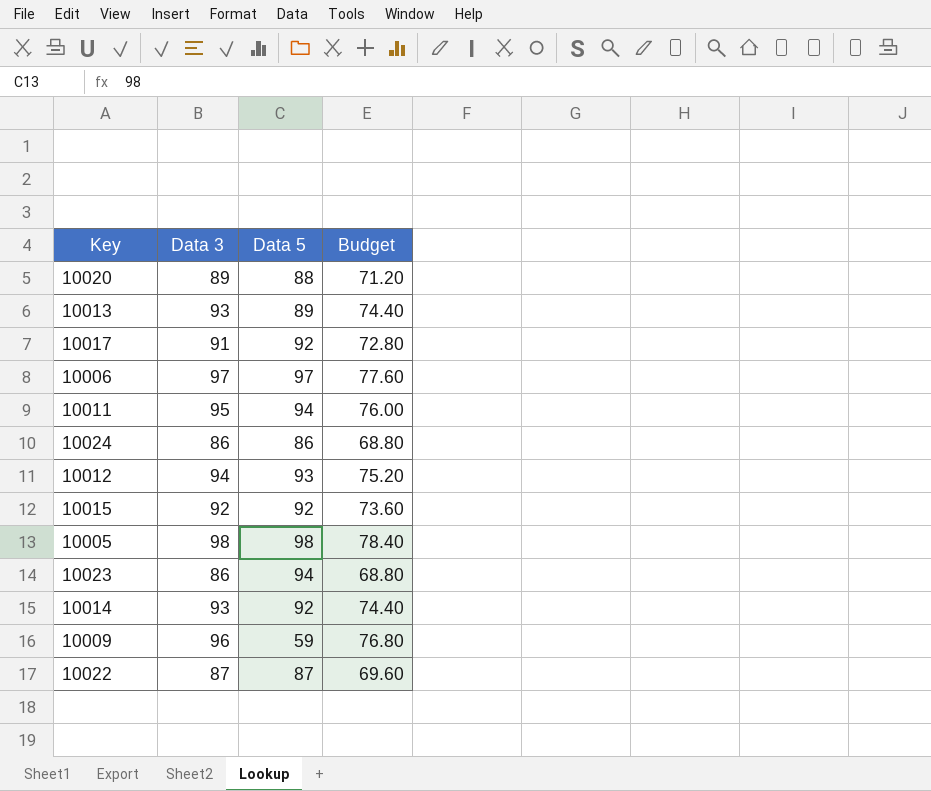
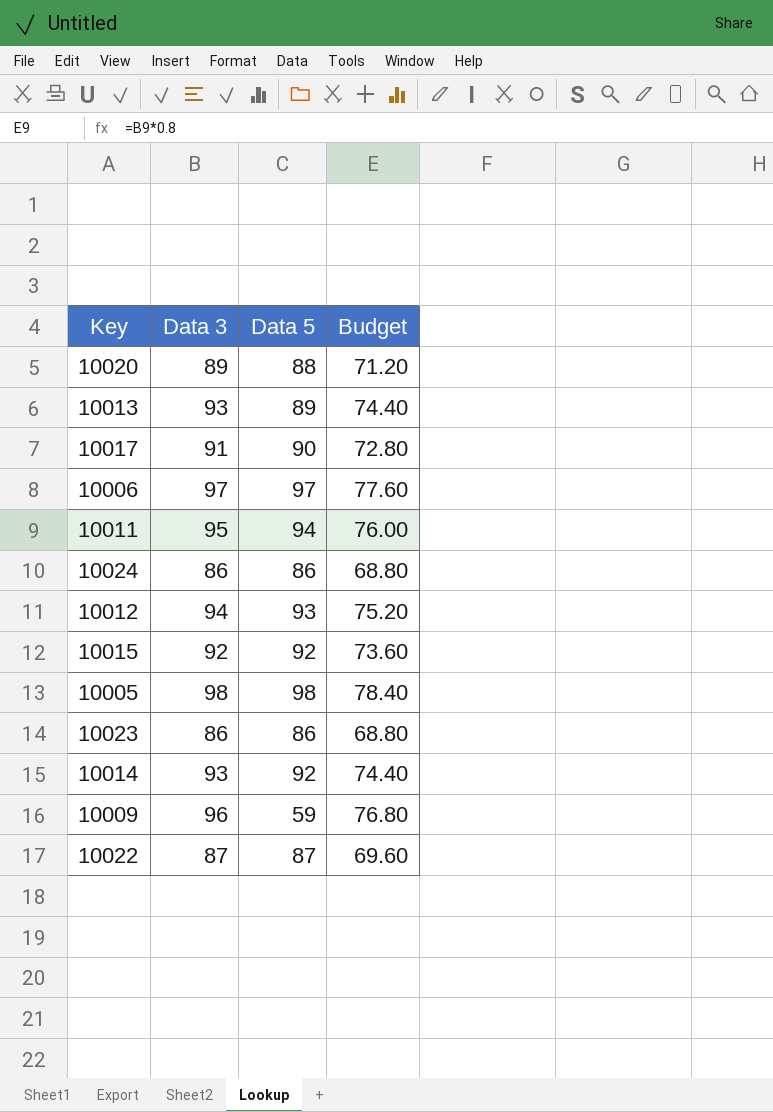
10017 | Data 5: 92 -> 90
10023 | Data 5: 94 -> 86

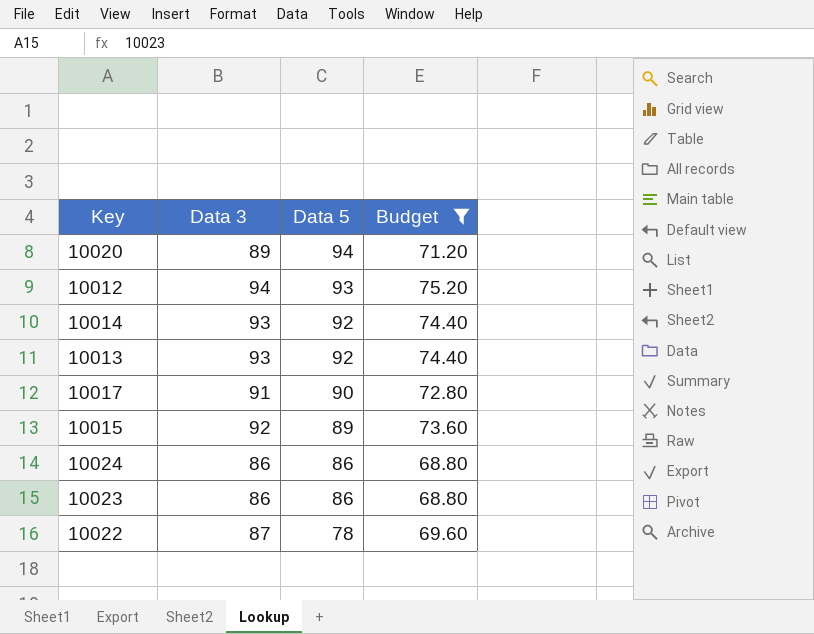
filter: none -> Budget <= 75.20
row order: none -> Data 5 descending
10020 | Data 5: 88 -> 94
10013 | Data 5: 89 -> 92
10015 | Data 5: 92 -> 89
10022 | Data 5: 87 -> 78

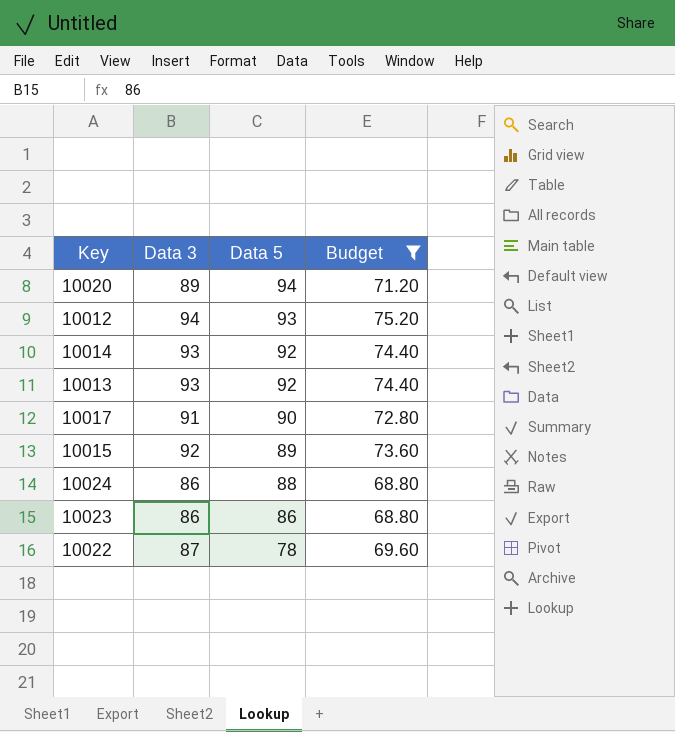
10024 | Data 5: 86 -> 88

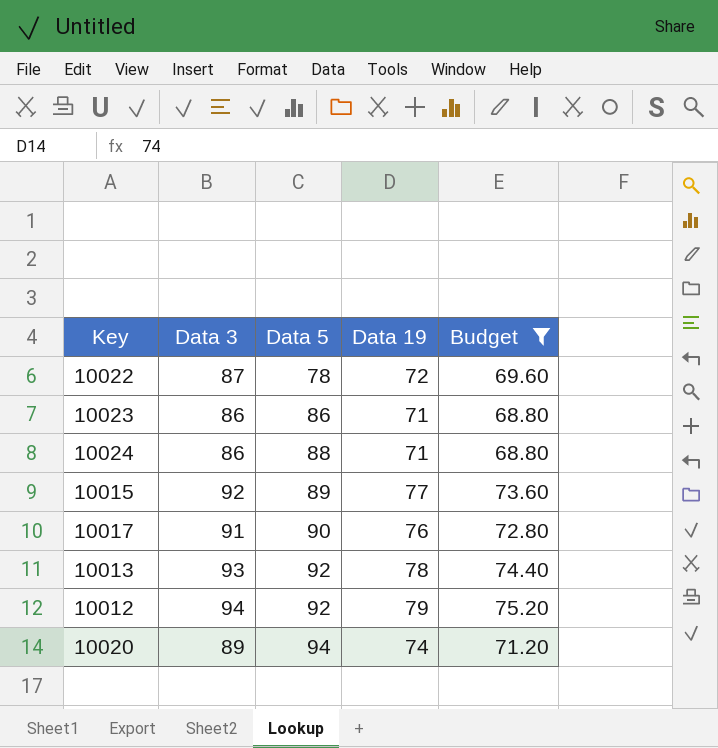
row order: Data 5 descending -> Data 5 ascending
column Data 19 | position: none -> 4
row 10014: 93 | 92 | 74.40 -> none
10012 | Data 5: 93 -> 92

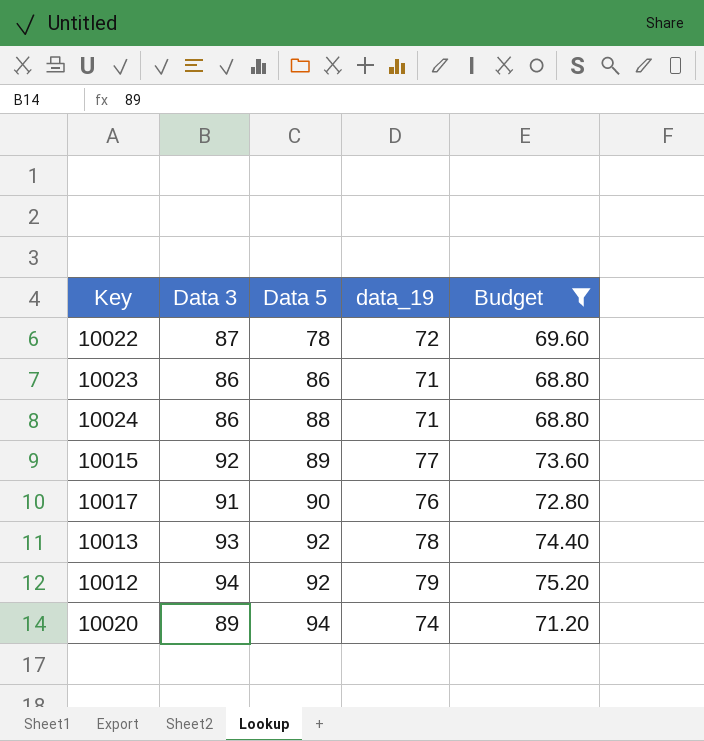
column name: Data 19 -> data_19

